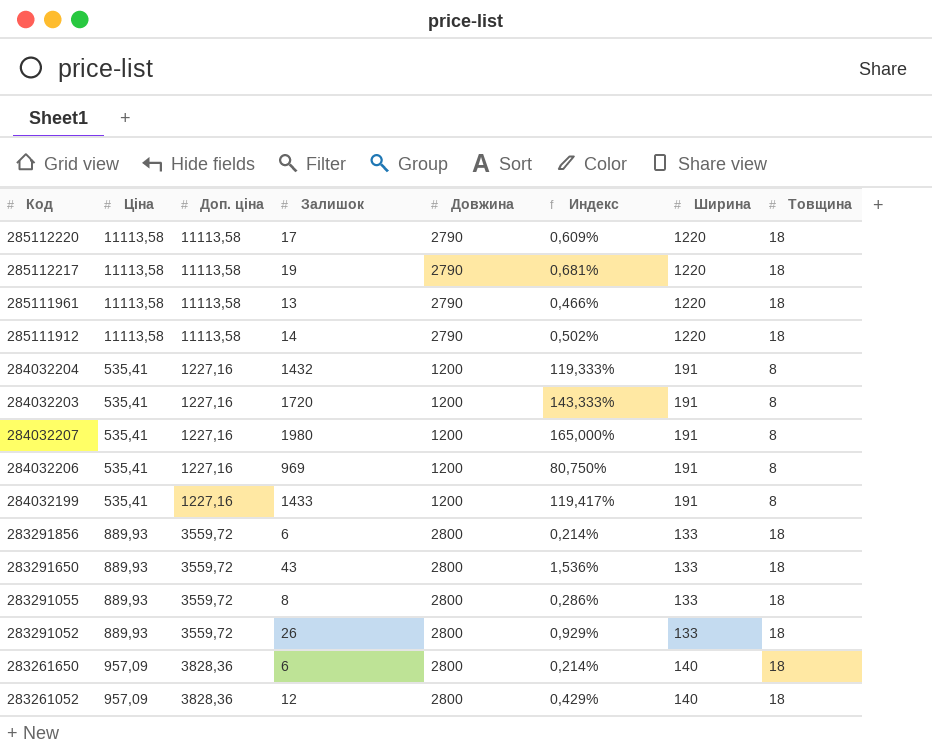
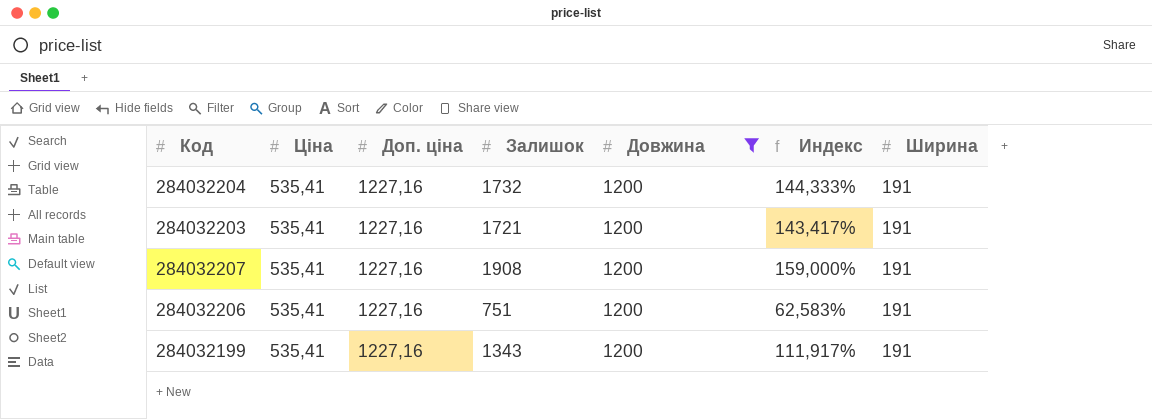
filter: none -> Довжина = 1200
column Товщина | position: 8 -> none
284032204 | Залишок: 1432 -> 1732
284032204 | Индекс: 119,333% -> 144,333%
284032203 | Залишок: 1720 -> 1721
284032203 | Индекс: 143,333% -> 143,417%
284032207 | Залишок: 1980 -> 1908
284032207 | Индекс: 165,000% -> 159,000%
284032206 | Залишок: 969 -> 751
284032206 | Индекс: 80,750% -> 62,583%
284032199 | Залишок: 1433 -> 1343
284032199 | Индекс: 119,417% -> 111,917%

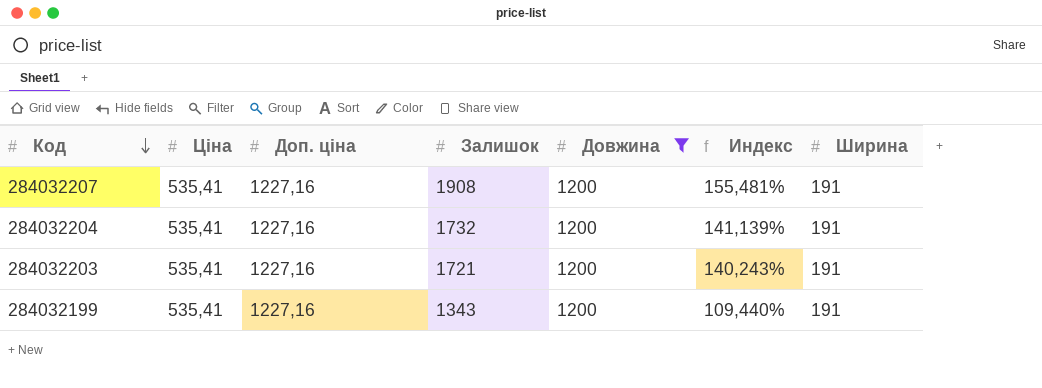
row order: none -> Код descending
column Индекс | formula: [Залишок] / [Довжина] -> [Залишок] / [Доп. ціна]
row 284032206: 535,41 | 1227,16 | 751 | 1200 | 62,583% | 191 -> none

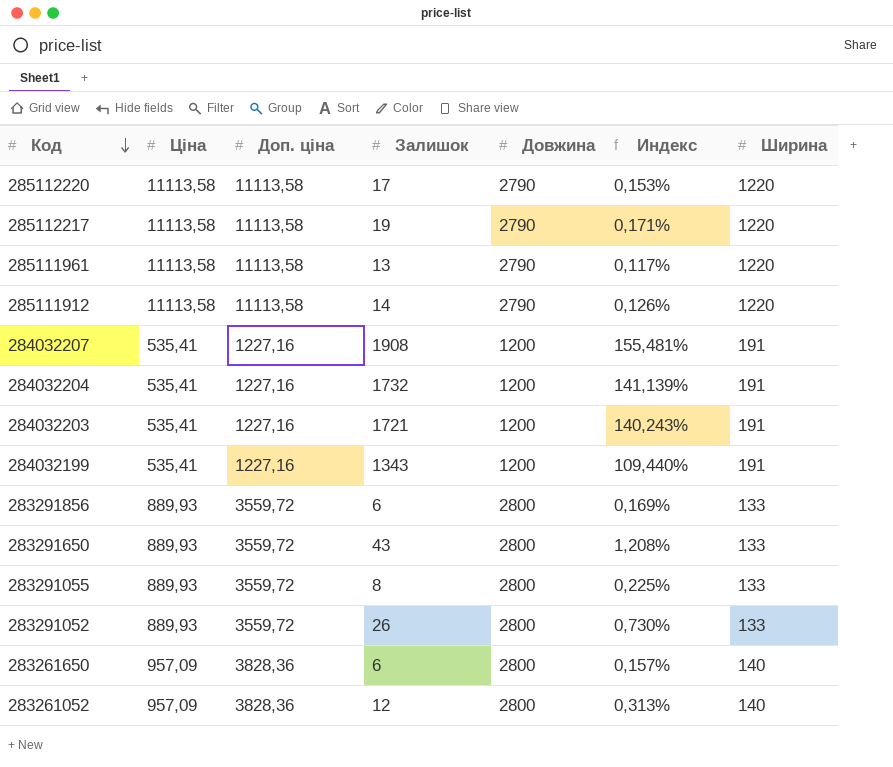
filter: Довжина = 1200 -> none

